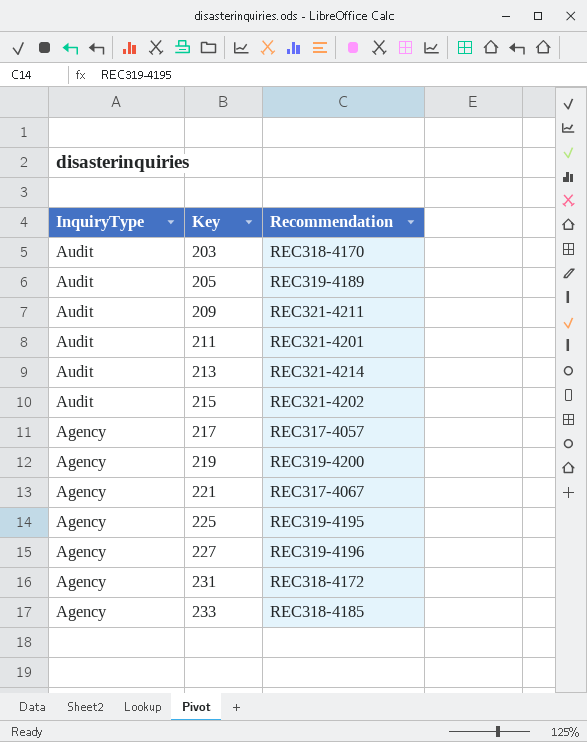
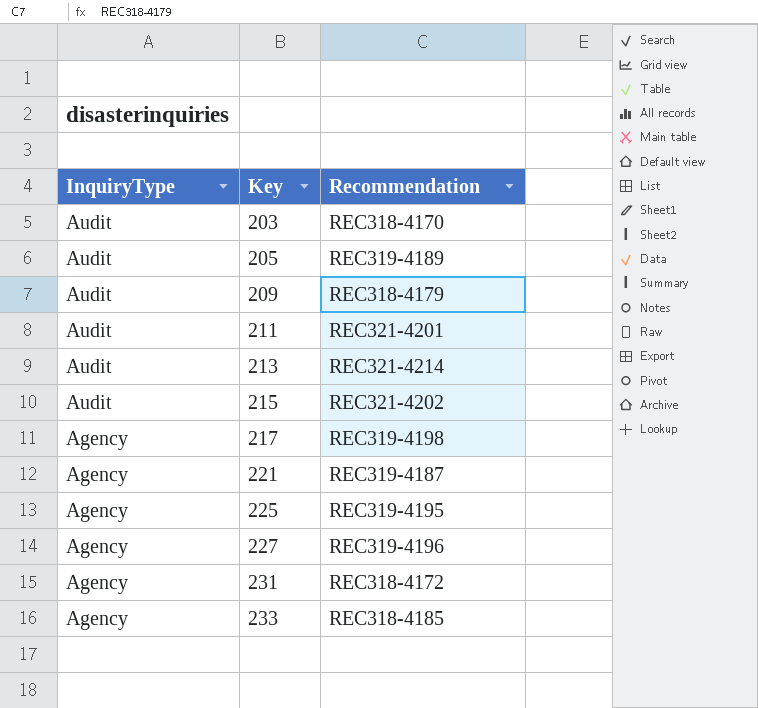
row 219: Agency | REC319-4200 -> none
209 | Recommendation: REC321-4211 -> REC318-4179
217 | Recommendation: REC317-4057 -> REC319-4198
221 | Recommendation: REC317-4067 -> REC319-4187

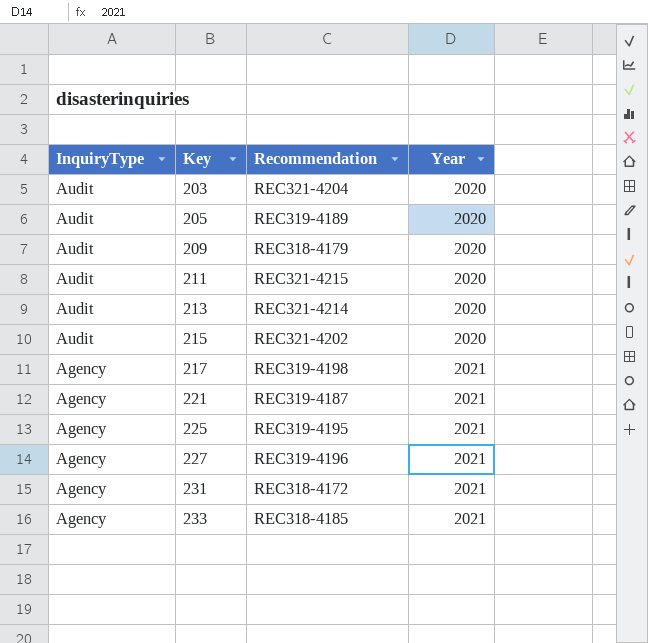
column Year | position: none -> 4
203 | Recommendation: REC318-4170 -> REC321-4204
211 | Recommendation: REC321-4201 -> REC321-4215

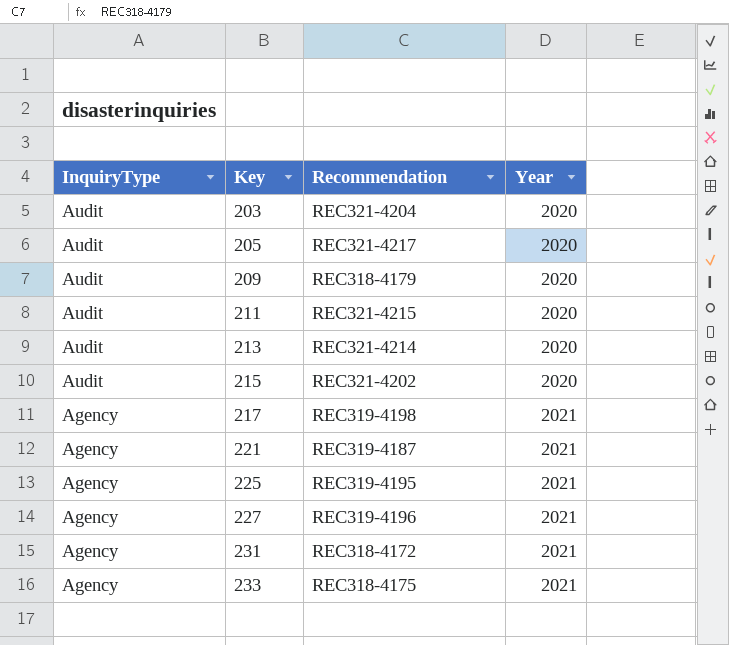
205 | Recommendation: REC319-4189 -> REC321-4217
233 | Recommendation: REC318-4185 -> REC318-4175

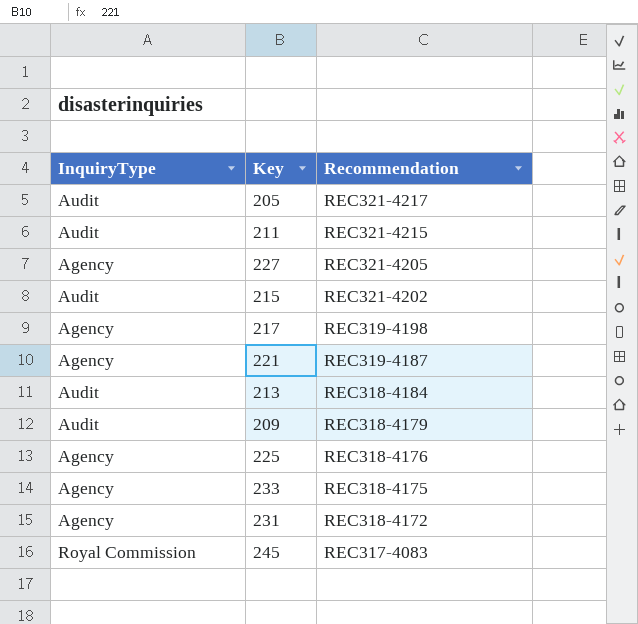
row order: InquiryType descending -> Recommendation descending
column Year | position: 4 -> none
row 203: Audit | REC321-4204 | 2020 -> none
227 | Recommendation: REC319-4196 -> REC321-4205
213 | Recommendation: REC321-4214 -> REC318-4184
225 | Recommendation: REC319-4195 -> REC318-4176
row 245: none -> Royal Commission | REC317-4083

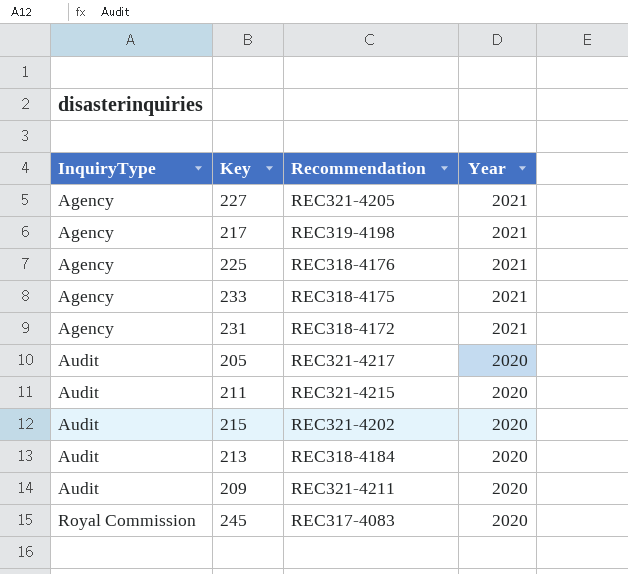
row order: Recommendation descending -> InquiryType ascending
column Year | position: none -> 4
row 221: Agency | REC319-4187 -> none
209 | Recommendation: REC318-4179 -> REC321-4211

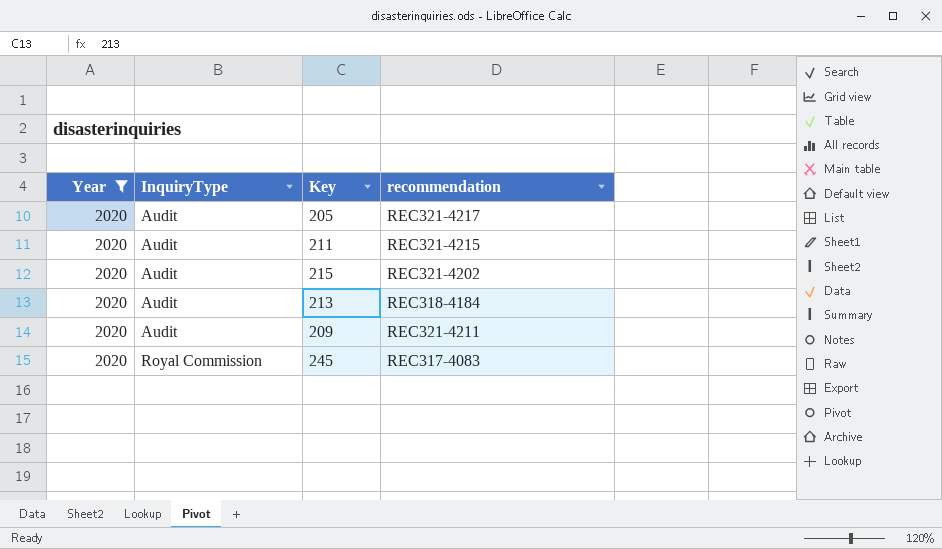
filter: none -> Year = 2020
column Year | position: 4 -> 1
column name: Recommendation -> recommendation

